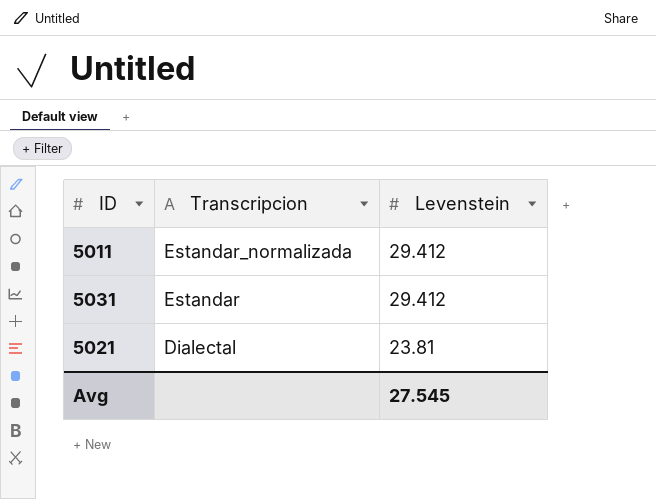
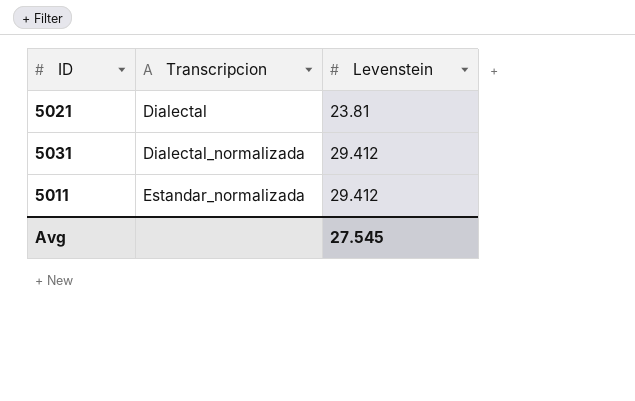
row order: Transcripcion descending -> Transcripcion ascending
5031 | Transcripcion: Estandar -> Dialectal_normalizada

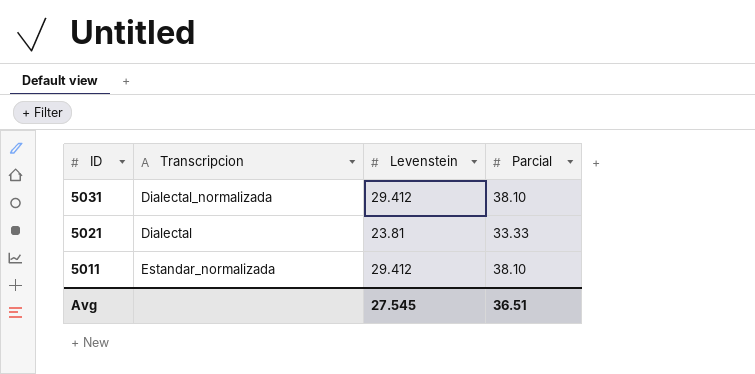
row order: Transcripcion ascending -> ID descending
column Parcial | position: none -> 4

